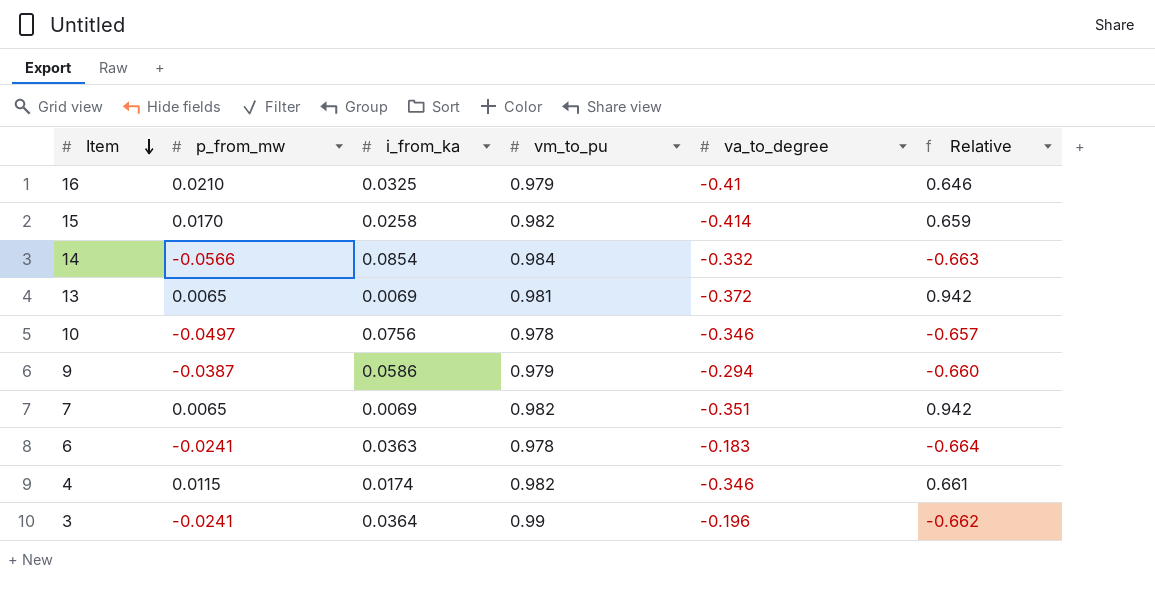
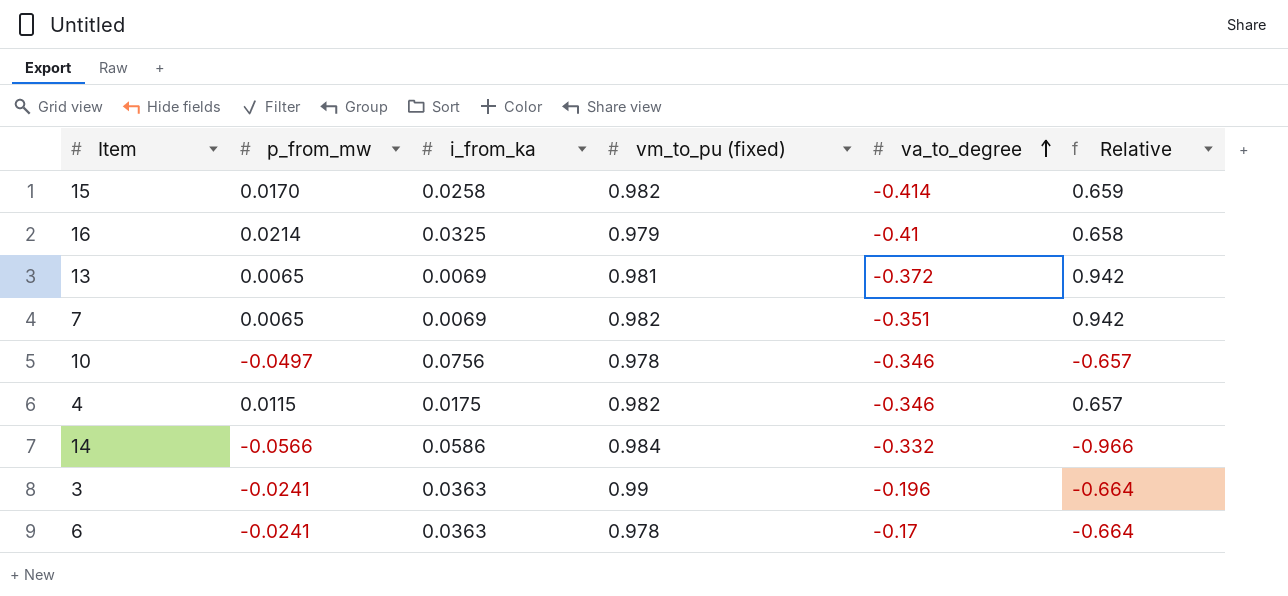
row order: Item descending -> va_to_degree ascending
column name: vm_to_pu -> vm_to_pu (fixed)
row 9: -0.0387 | 0.0586 | 0.979 | -0.294 | -0.660 -> none
16 | p_from_mw: 0.0210 -> 0.0214
16 | Relative: 0.646 -> 0.658
4 | i_from_ka: 0.0174 -> 0.0175
4 | Relative: 0.661 -> 0.657
14 | i_from_ka: 0.0854 -> 0.0586
14 | Relative: -0.663 -> -0.966
3 | i_from_ka: 0.0364 -> 0.0363
3 | Relative: -0.662 -> -0.664
6 | va_to_degree: -0.183 -> -0.17

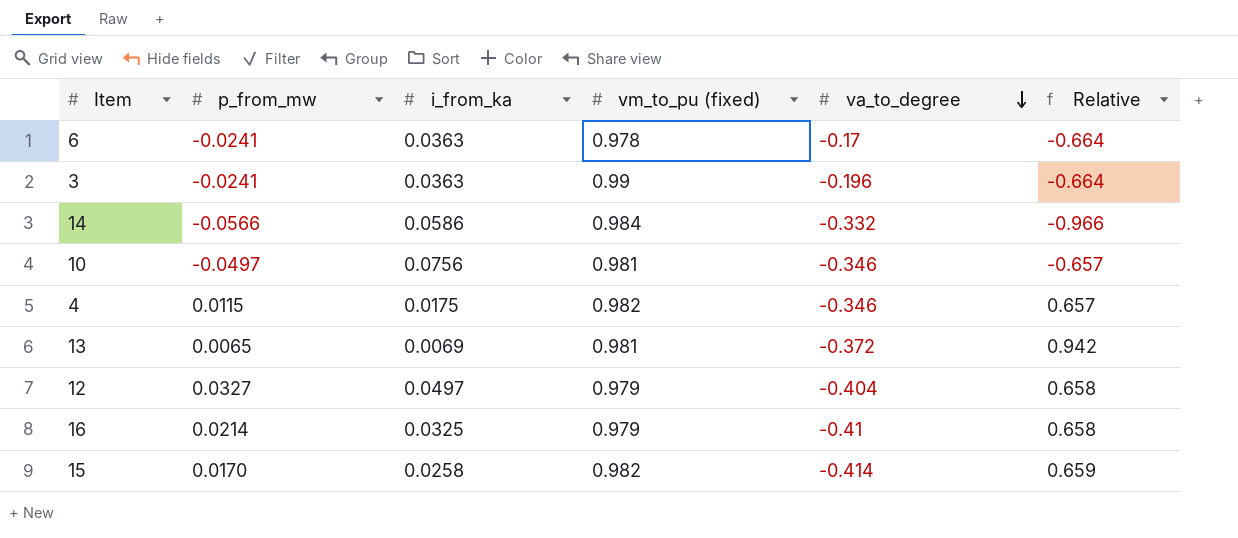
row order: va_to_degree ascending -> va_to_degree descending
row 7: 0.0065 | 0.0069 | 0.982 | -0.351 | 0.942 -> none
10 | vm_to_pu (fixed): 0.978 -> 0.981
row 12: none -> 0.0327 | 0.0497 | 0.979 | -0.404 | 0.658

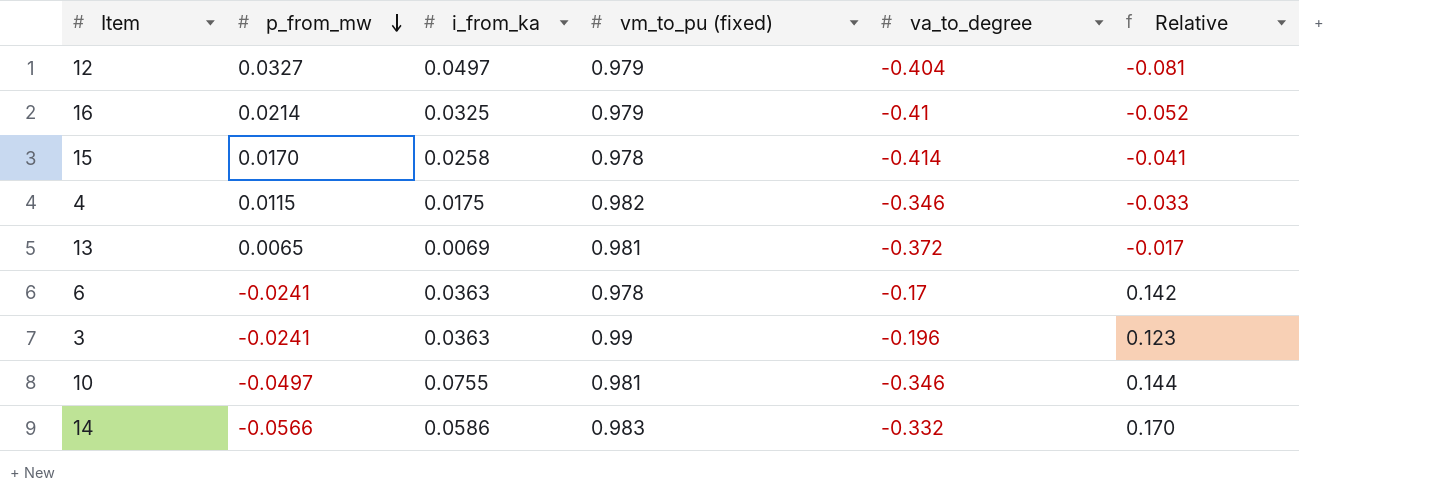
row order: va_to_degree descending -> p_from_mw descending
column Relative | formula: [p_from_mw] / [i_from_ka] -> [p_from_mw] / [va_to_degree]
15 | vm_to_pu (fixed): 0.982 -> 0.978
10 | i_from_ka: 0.0756 -> 0.0755
14 | vm_to_pu (fixed): 0.984 -> 0.983

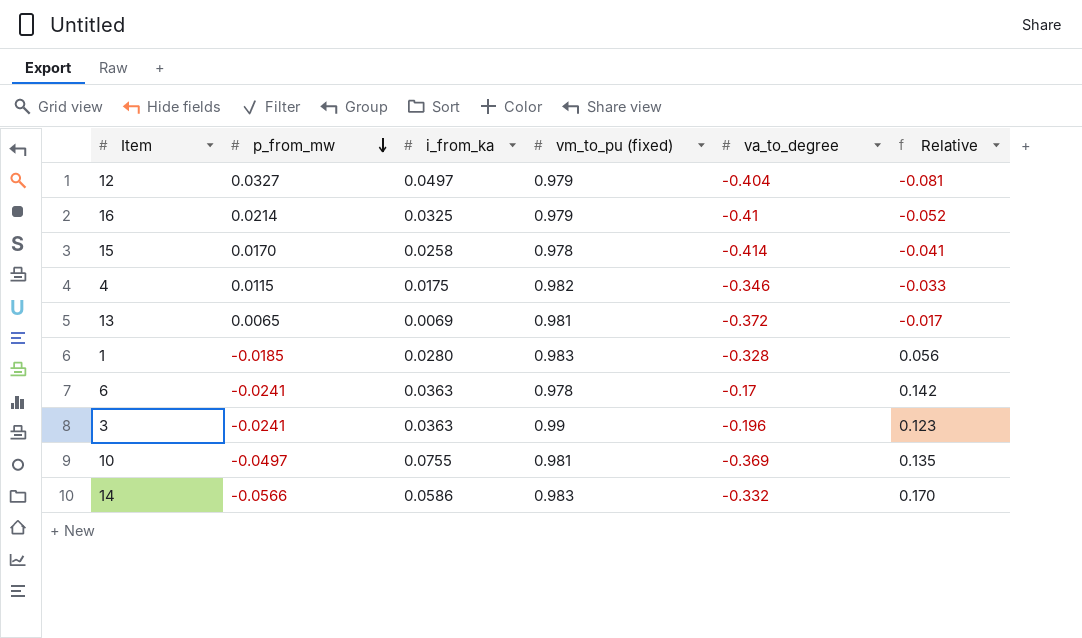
row 1: none -> -0.0185 | 0.0280 | 0.983 | -0.328 | 0.056
10 | va_to_degree: -0.346 -> -0.369
10 | Relative: 0.144 -> 0.135

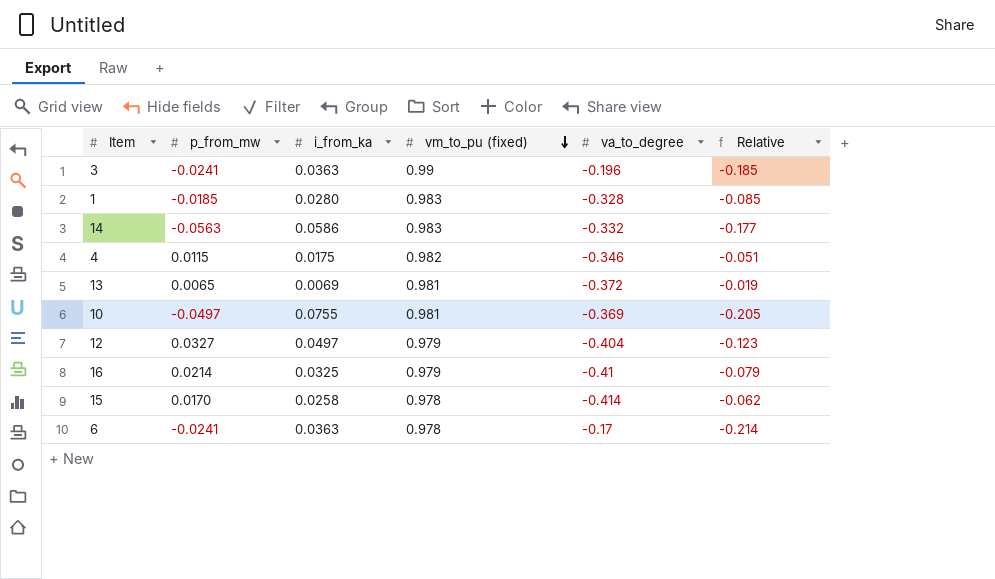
row order: p_from_mw descending -> vm_to_pu (fixed) descending
column Relative | formula: [p_from_mw] / [va_to_degree] -> [i_from_ka] / [va_to_degree]
14 | p_from_mw: -0.0566 -> -0.0563

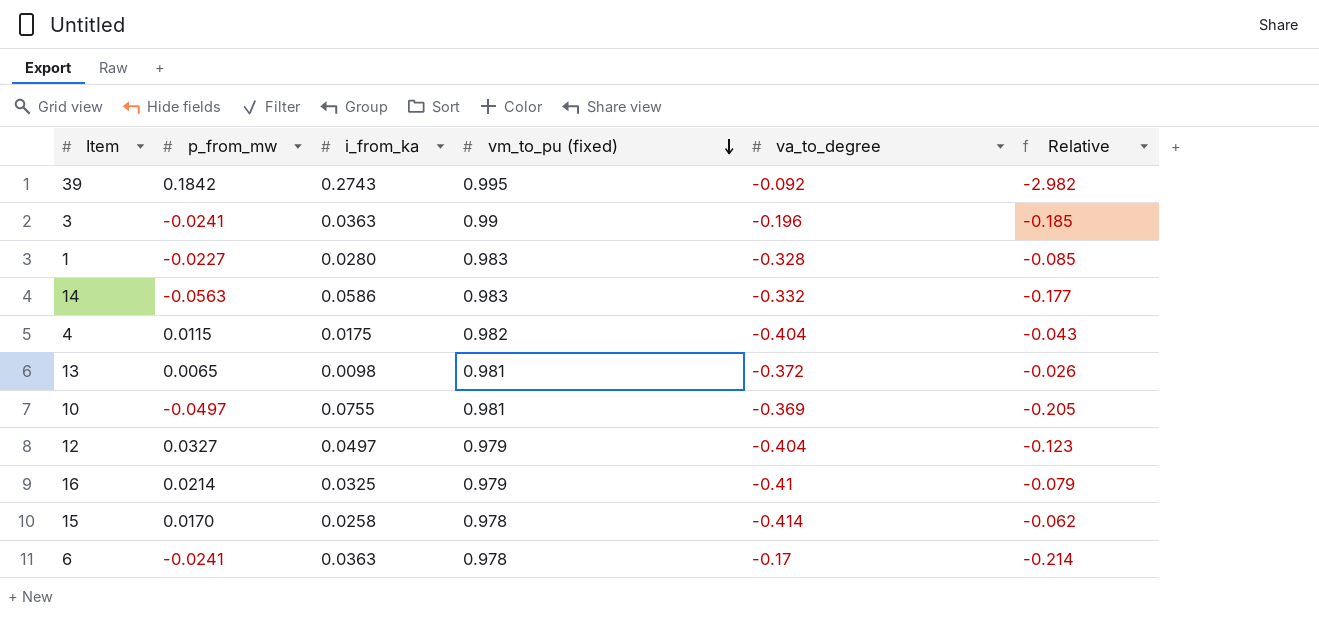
row 39: none -> 0.1842 | 0.2743 | 0.995 | -0.092 | -2.982
1 | p_from_mw: -0.0185 -> -0.0227
4 | va_to_degree: -0.346 -> -0.404
4 | Relative: -0.051 -> -0.043
13 | i_from_ka: 0.0069 -> 0.0098
13 | Relative: -0.019 -> -0.026

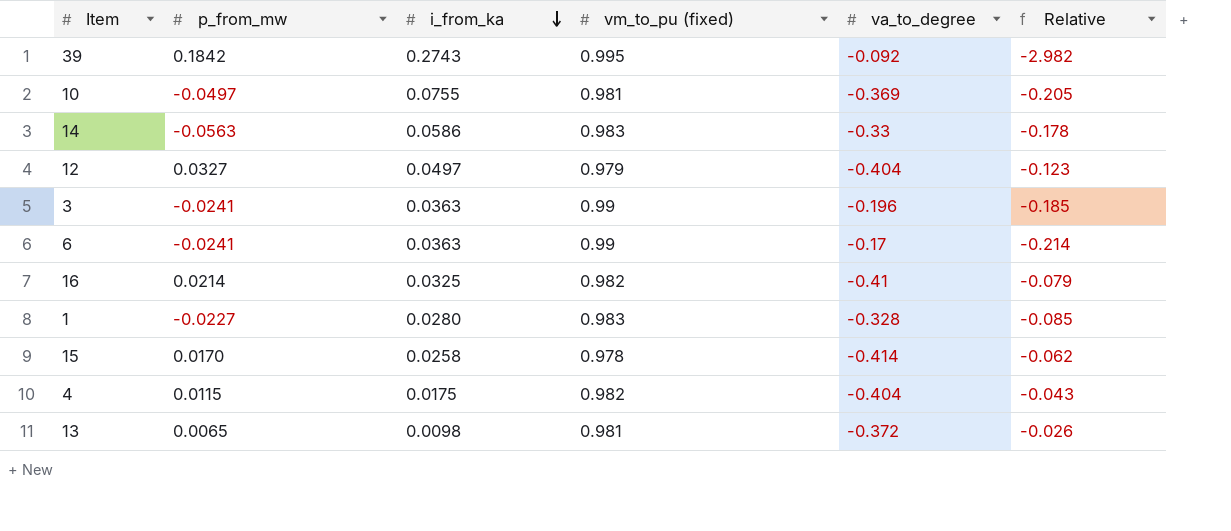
row order: vm_to_pu (fixed) descending -> i_from_ka descending
14 | va_to_degree: -0.332 -> -0.33
14 | Relative: -0.177 -> -0.178
6 | vm_to_pu (fixed): 0.978 -> 0.99
16 | vm_to_pu (fixed): 0.979 -> 0.982

